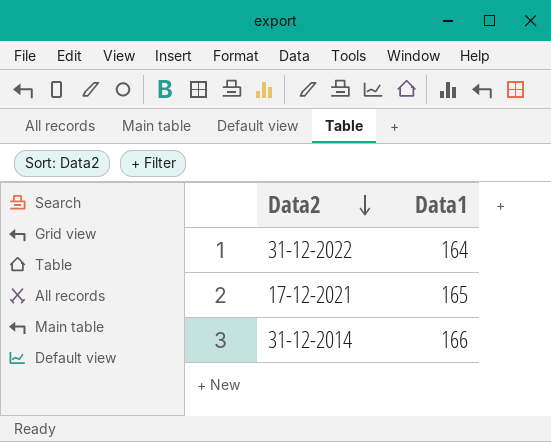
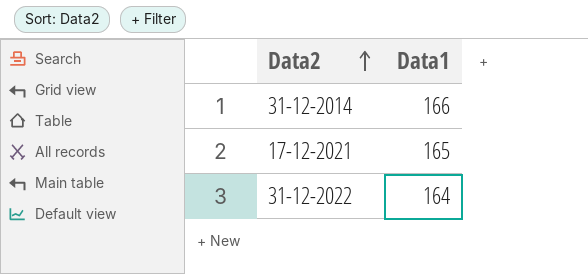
row order: Data2 descending -> Data2 ascending

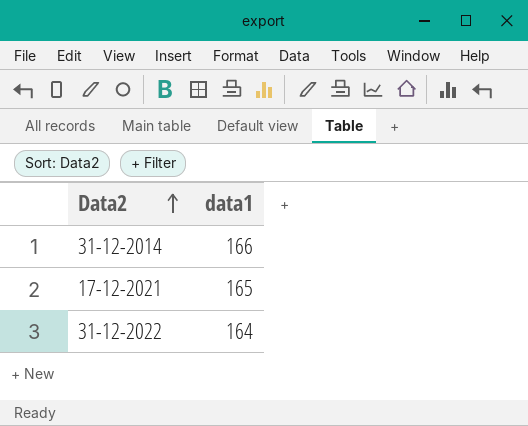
column name: Data1 -> data1

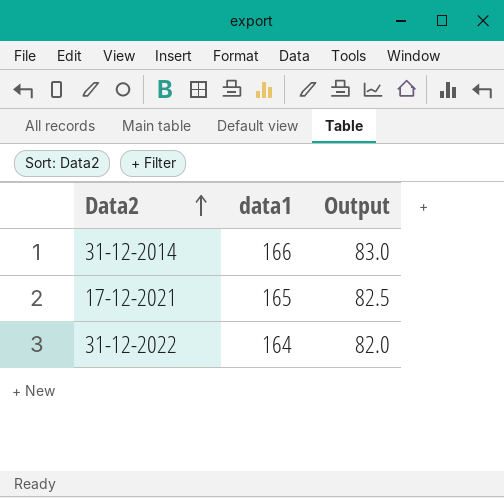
column Output | formula: none -> [data1] * 0.5

